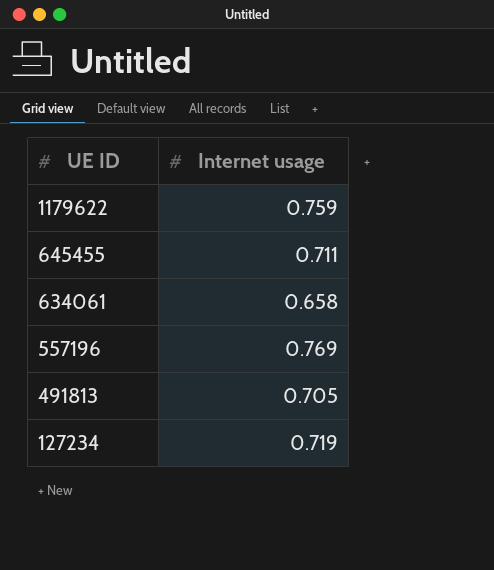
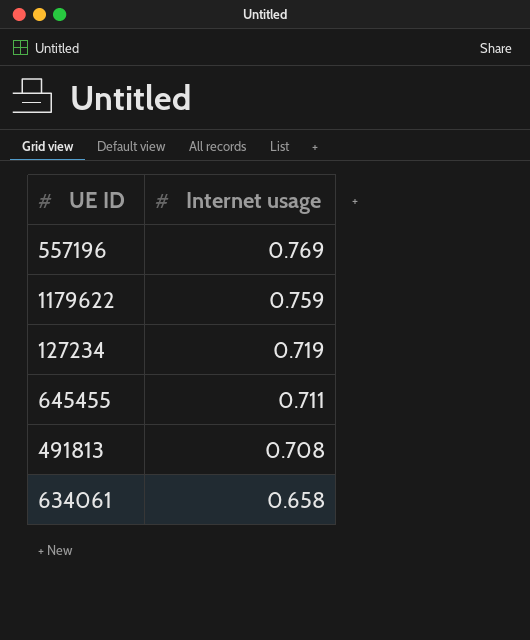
row order: UE ID descending -> Internet usage descending
491813 | Internet usage: 0.705 -> 0.708

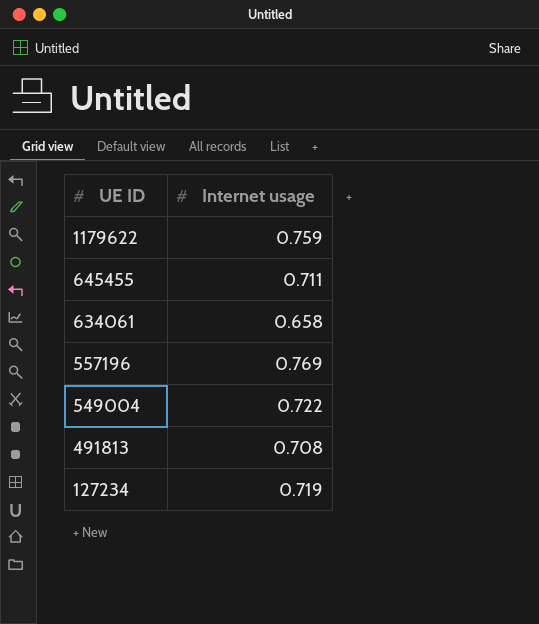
row order: Internet usage descending -> UE ID descending
row 549004: none -> 0.722

